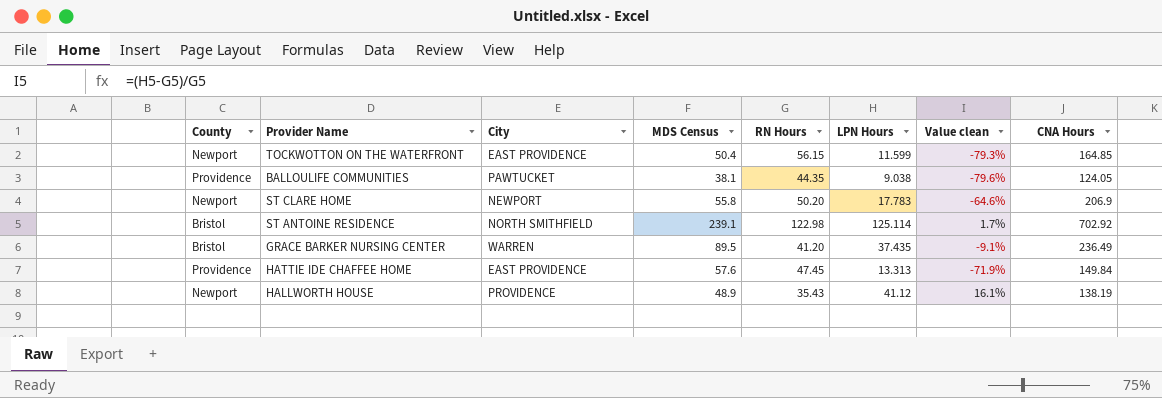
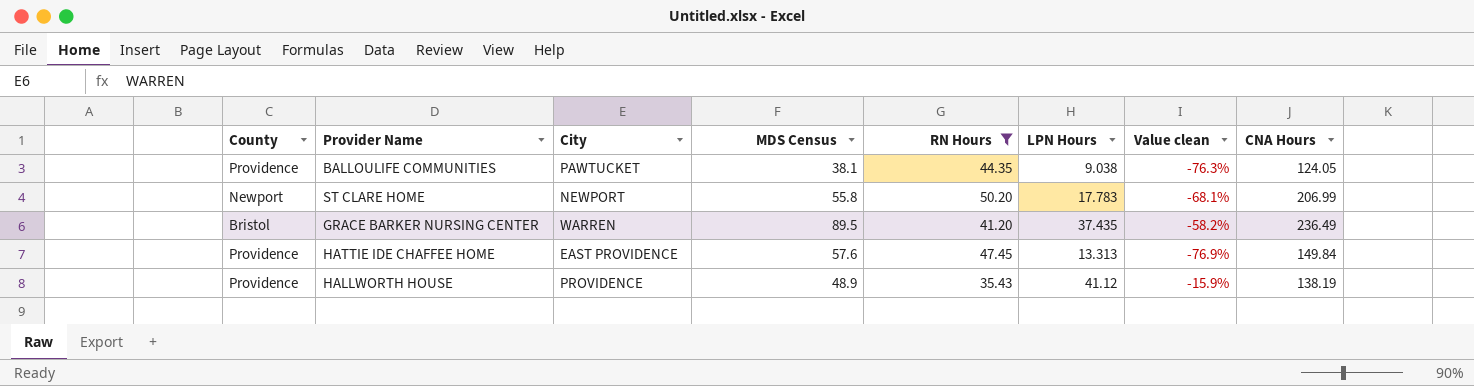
filter: none -> RN Hours <= 50.20
column Value clean | formula: ([LPN Hours] - [RN Hours]) / [RN Hours] -> ([LPN Hours] - [MDS Census]) / [MDS Census]
ST CLARE HOME | CNA Hours: 206.9 -> 206.99
HALLWORTH HOUSE | County: Newport -> Providence

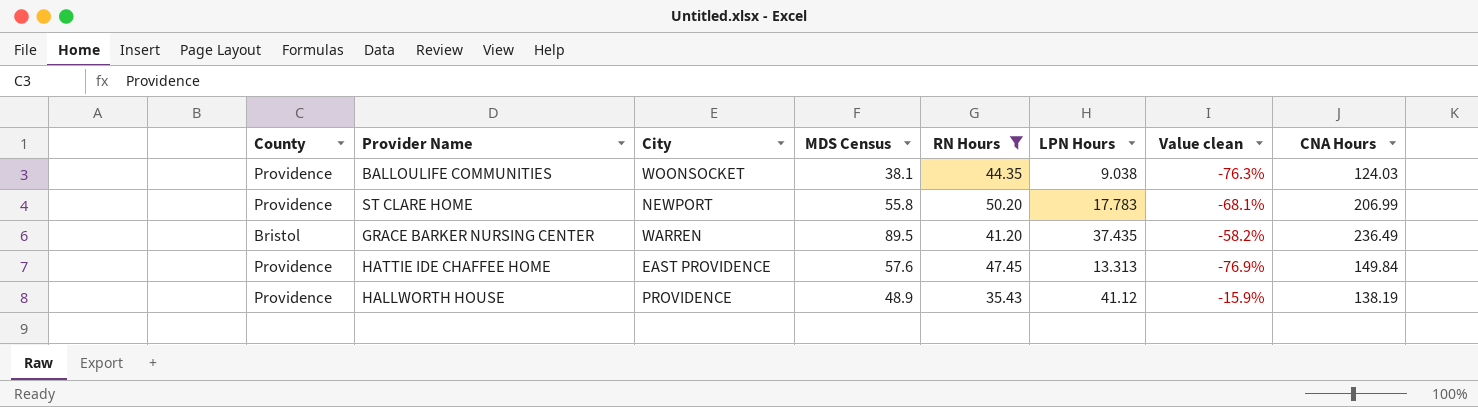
BALLOULIFE COMMUNITIES | City: PAWTUCKET -> WOONSOCKET
BALLOULIFE COMMUNITIES | CNA Hours: 124.05 -> 124.03
ST CLARE HOME | County: Newport -> Providence

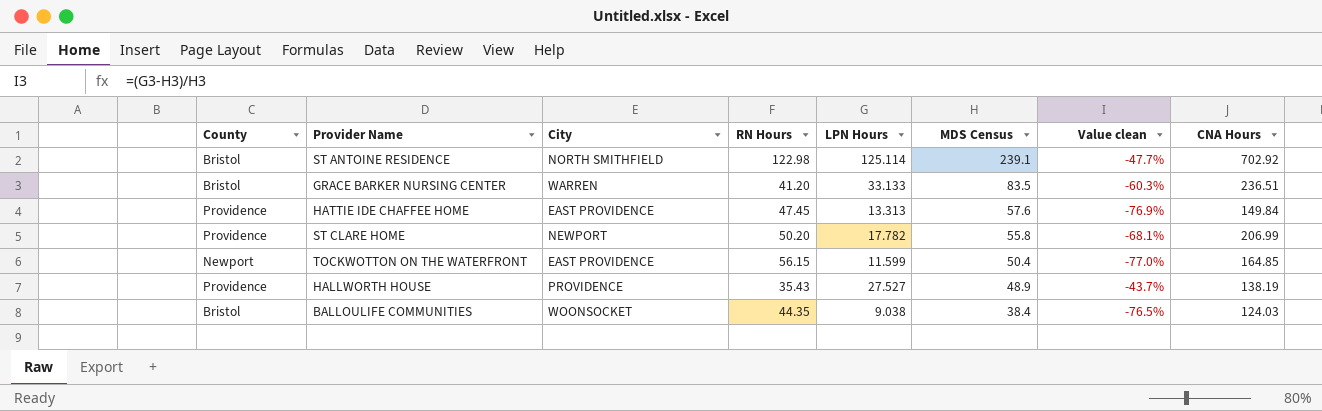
filter: RN Hours <= 50.20 -> none
row order: none -> MDS Census descending
column MDS Census | position: 4 -> 6
GRACE BARKER NURSING CENTER | LPN Hours: 37.435 -> 33.133
GRACE BARKER NURSING CENTER | MDS Census: 89.5 -> 83.5
GRACE BARKER NURSING CENTER | Value clean: -58.2% -> -60.3%
GRACE BARKER NURSING CENTER | CNA Hours: 236.49 -> 236.51
ST CLARE HOME | LPN Hours: 17.783 -> 17.782
HALLWORTH HOUSE | LPN Hours: 41.12 -> 27.527
HALLWORTH HOUSE | Value clean: -15.9% -> -43.7%
BALLOULIFE COMMUNITIES | County: Providence -> Bristol
BALLOULIFE COMMUNITIES | MDS Census: 38.1 -> 38.4
BALLOULIFE COMMUNITIES | Value clean: -76.3% -> -76.5%

